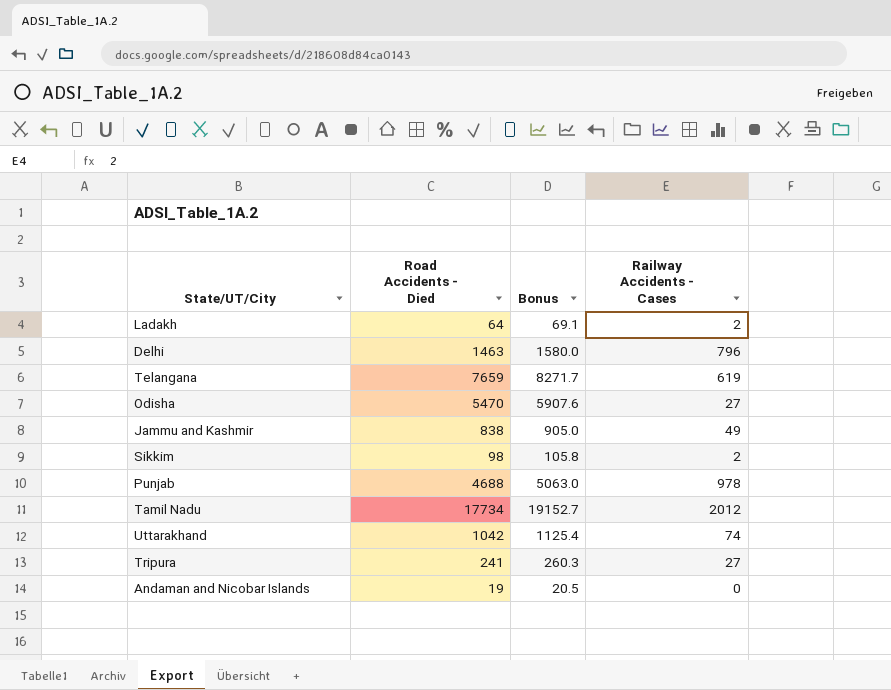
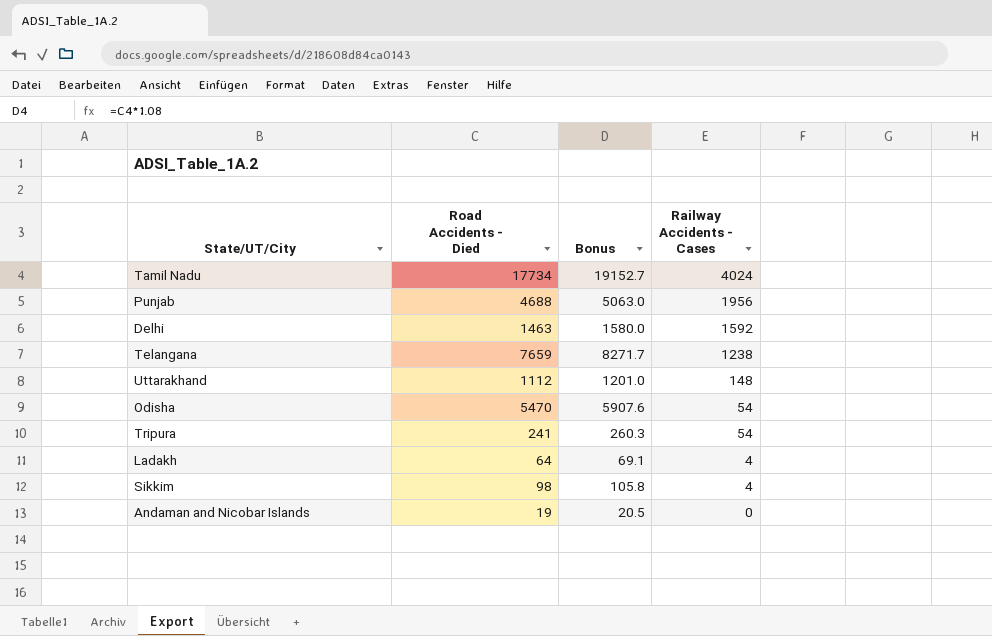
row order: none -> Railway Accidents - Cases descending
row Jammu and Kashmir: 838 | 905.0 | 49 -> none
Tamil Nadu | Railway Accidents - Cases: 2012 -> 4024
Punjab | Railway Accidents - Cases: 978 -> 1956
Delhi | Railway Accidents - Cases: 796 -> 1592
Telangana | Railway Accidents - Cases: 619 -> 1238
Uttarakhand | Road Accidents - Died: 1042 -> 1112
Uttarakhand | Bonus: 1125.4 -> 1201.0
Uttarakhand | Railway Accidents - Cases: 74 -> 148
Odisha | Railway Accidents - Cases: 27 -> 54
Tripura | Railway Accidents - Cases: 27 -> 54
Ladakh | Railway Accidents - Cases: 2 -> 4
Sikkim | Railway Accidents - Cases: 2 -> 4

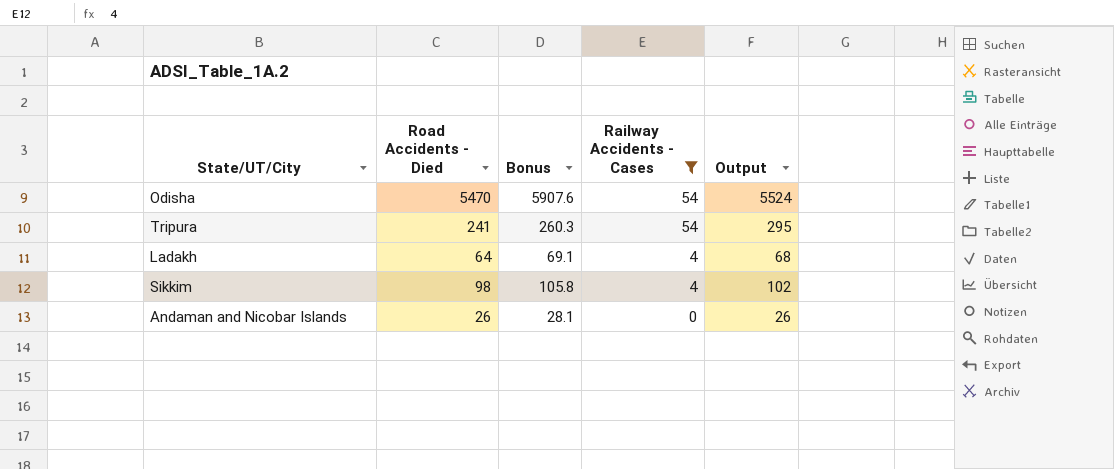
filter: none -> Railway Accidents - Cases <= 54
column Output | formula: none -> [Road Accidents - Died] + [Railway Accidents - Cases]
Andaman and Nicobar Islands | Road Accidents - Died: 19 -> 26
Andaman and Nicobar Islands | Bonus: 20.5 -> 28.1

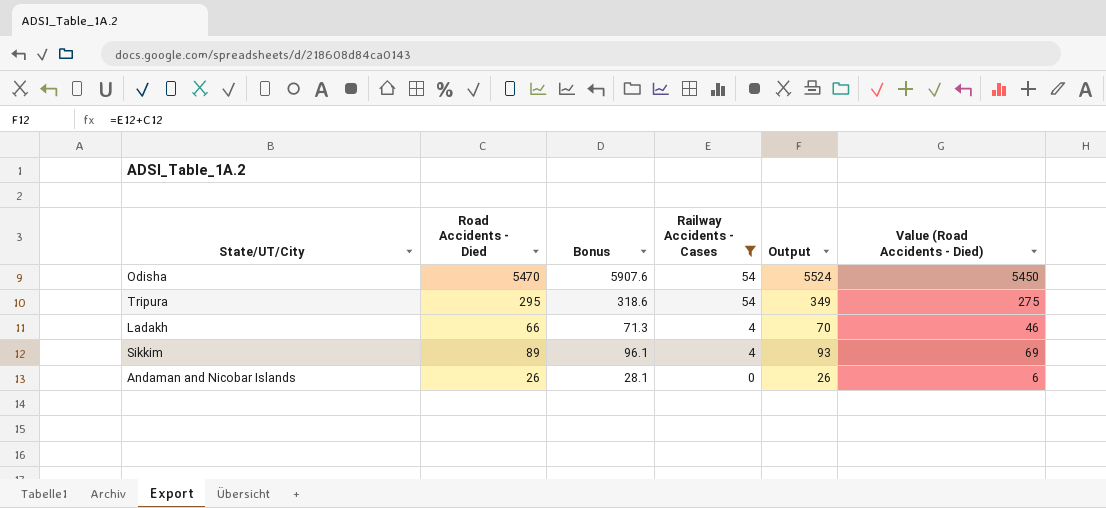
column Value (Road Accidents - Died) | formula: none -> [Road Accidents - Died] - 20
Tripura | Road Accidents - Died: 241 -> 295
Tripura | Bonus: 260.3 -> 318.6
Tripura | Output: 295 -> 349
Ladakh | Road Accidents - Died: 64 -> 66
Ladakh | Bonus: 69.1 -> 71.3
Ladakh | Output: 68 -> 70
Sikkim | Road Accidents - Died: 98 -> 89
Sikkim | Bonus: 105.8 -> 96.1
Sikkim | Output: 102 -> 93

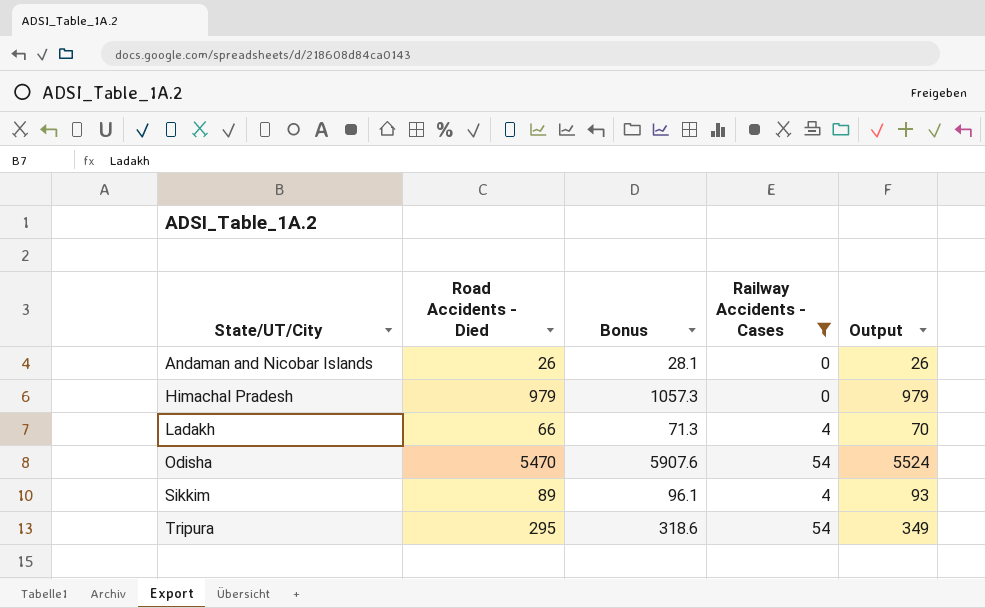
row order: Railway Accidents - Cases descending -> State/UT/City ascending
column Value (Road Accidents - Died) | formula: [Road Accidents - Died] - 20 -> none
row Himachal Pradesh: none -> 979 | 1057.3 | 0 | 979

